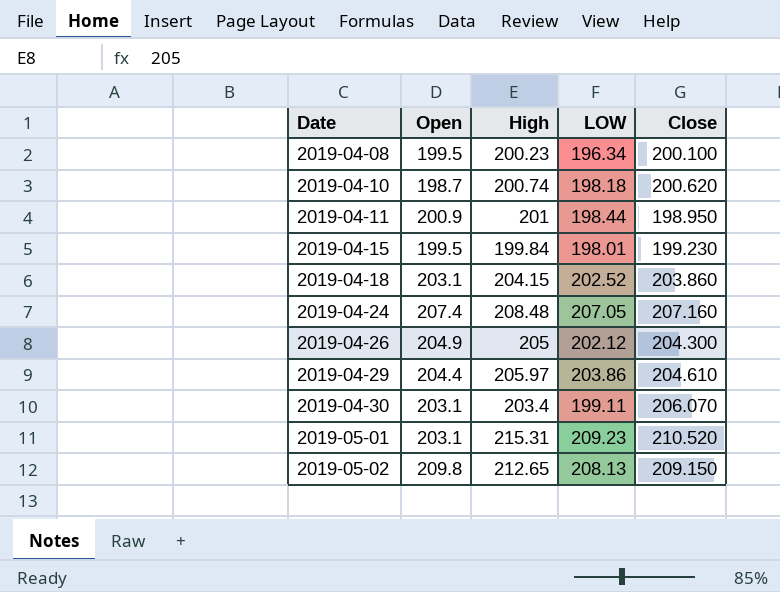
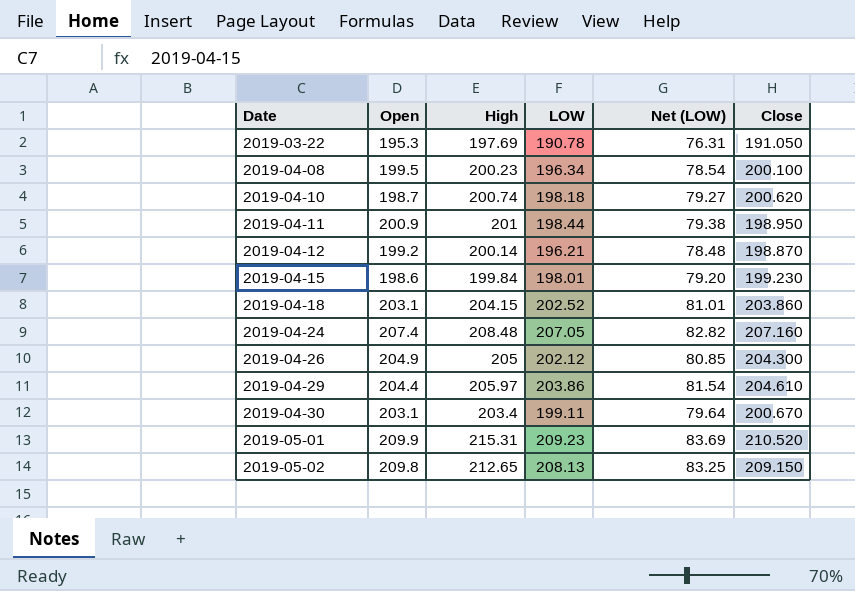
column Net (LOW) | formula: none -> [LOW] * 0.4
row 2019-03-22: none -> 195.3 | 197.69 | 190.78 | 76.31 | 191.050
row 2019-04-12: none -> 199.2 | 200.14 | 196.21 | 78.48 | 198.870
2019-04-15 | Open: 199.5 -> 198.6
2019-04-30 | Close: 206.070 -> 200.670
2019-05-01 | Open: 203.1 -> 209.9

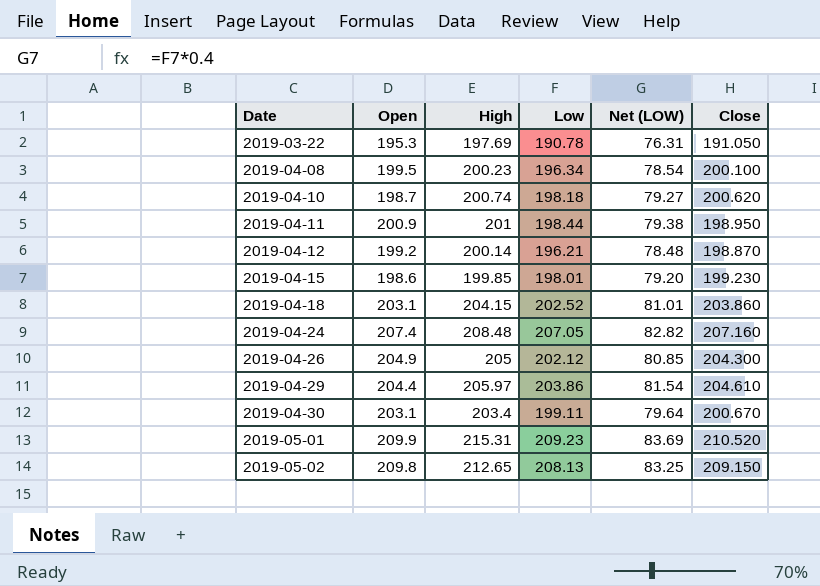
column name: LOW -> Low
2019-04-15 | High: 199.84 -> 199.85

